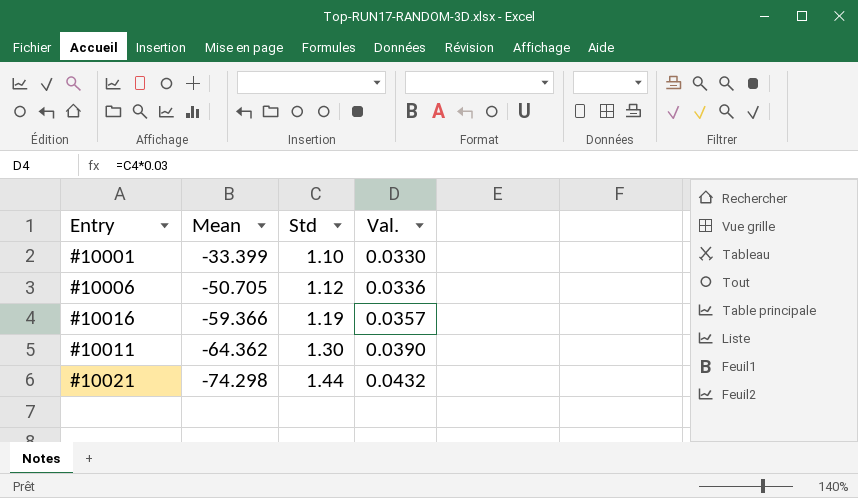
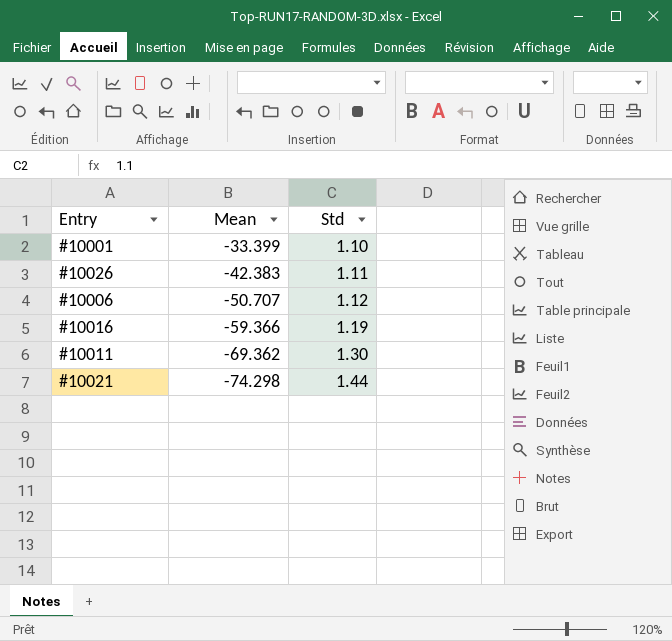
column Val. | formula: [Std] * 0.03 -> none
row #10026: none -> -42.383 | 1.11
#10006 | Mean: -50.705 -> -50.707
#10011 | Mean: -64.362 -> -69.362

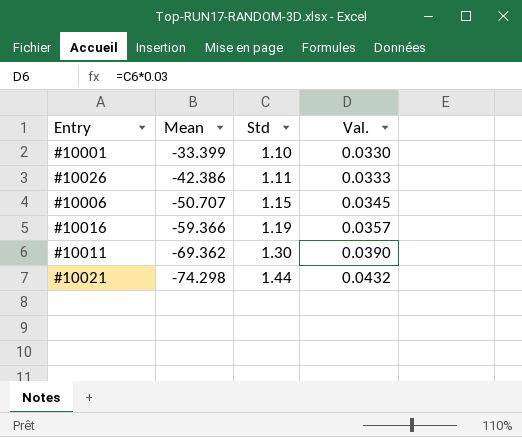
column Val. | formula: none -> [Std] * 0.03
#10026 | Mean: -42.383 -> -42.386
#10006 | Std: 1.12 -> 1.15

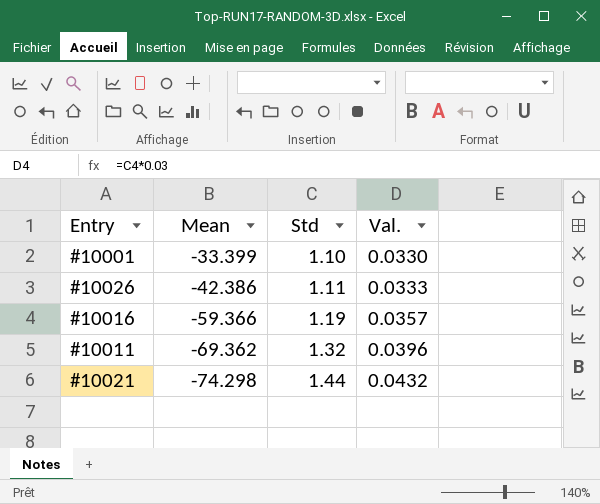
row #10006: -50.707 | 1.15 | 0.0345 -> none
#10011 | Std: 1.30 -> 1.32
#10011 | Val.: 0.0390 -> 0.0396

